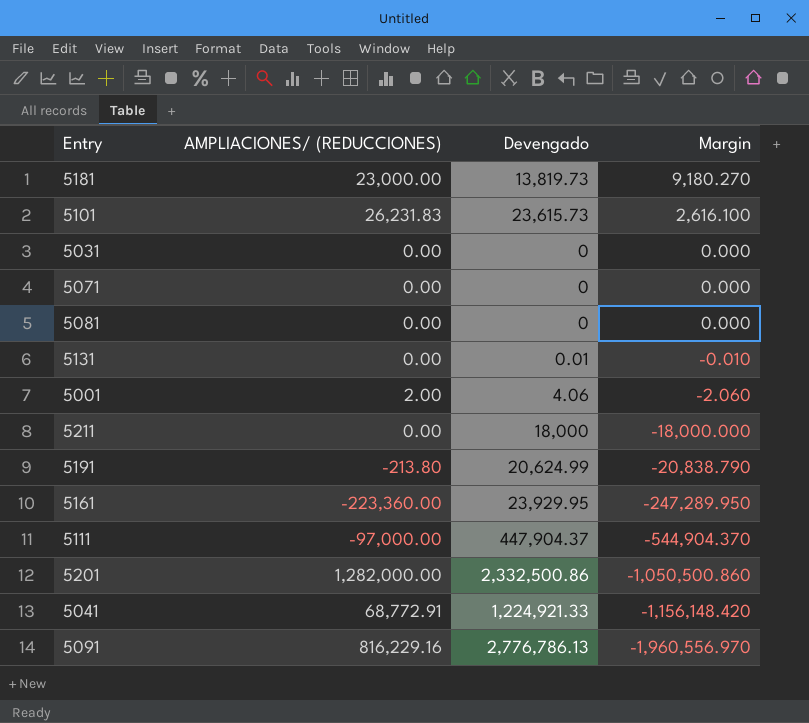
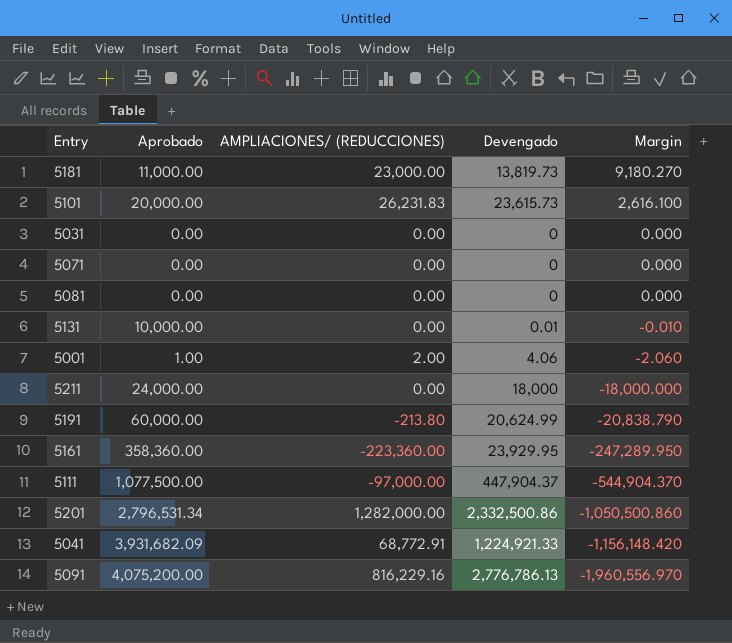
column Aprobado | position: none -> 2

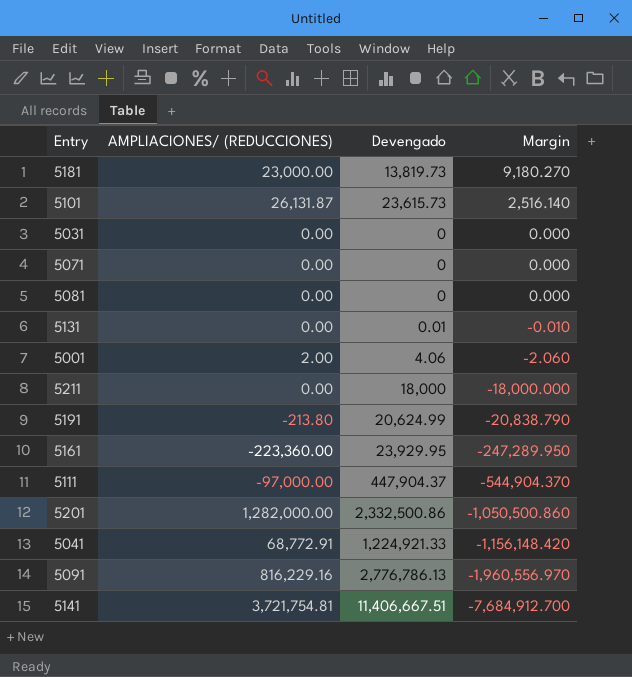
column Aprobado | position: 2 -> none
5101 | AMPLIACIONES/ (REDUCCIONES): 26,231.83 -> 26,131.87
5101 | Margin: 2,616.100 -> 2,516.140
row 5141: none -> 3,721,754.81 | 11,406,667.51 | -7,684,912.700

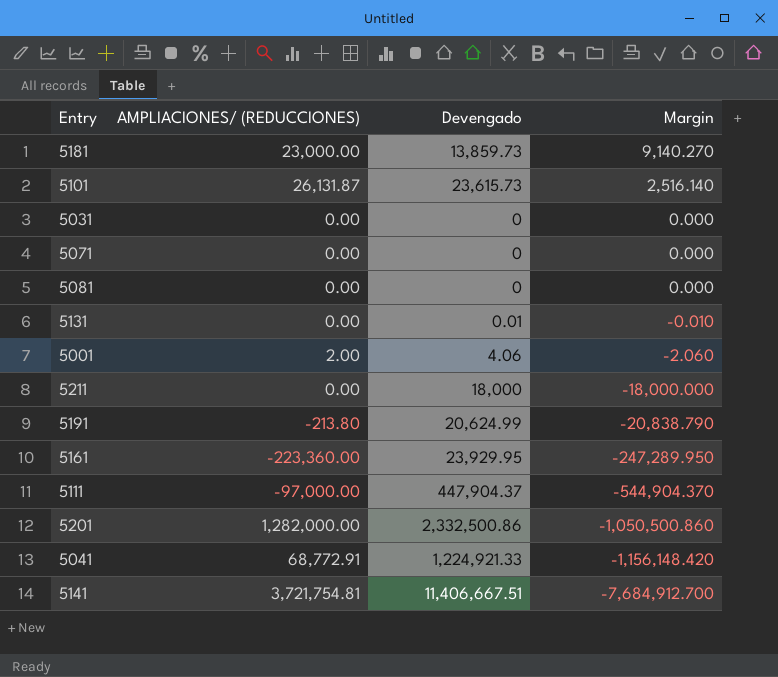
row 5091: 816,229.16 | 2,776,786.13 | -1,960,556.970 -> none
5181 | Devengado: 13,819.73 -> 13,859.73
5181 | Margin: 9,180.270 -> 9,140.270

